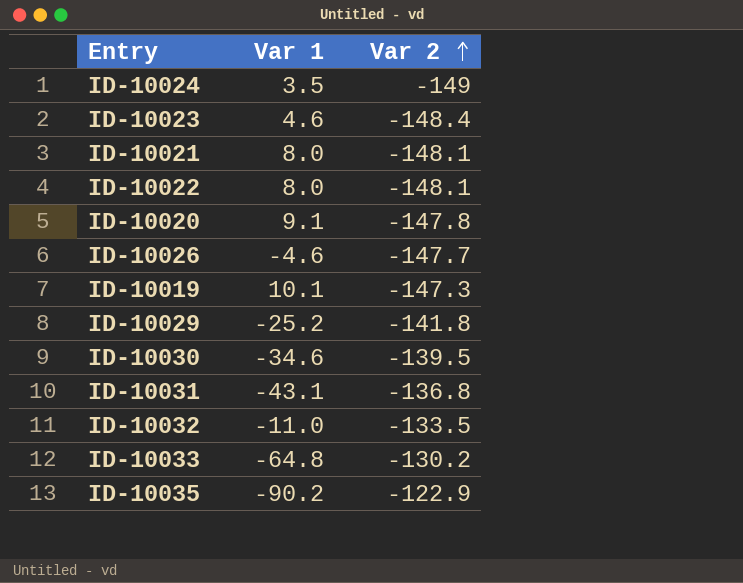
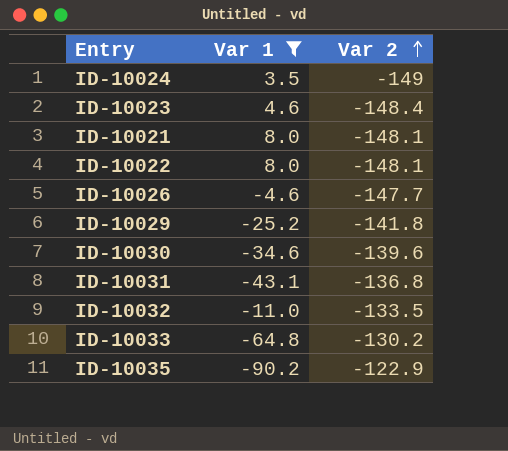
filter: none -> Var 1 <= 8.0
ID-10030 | Var 2: -139.5 -> -139.6

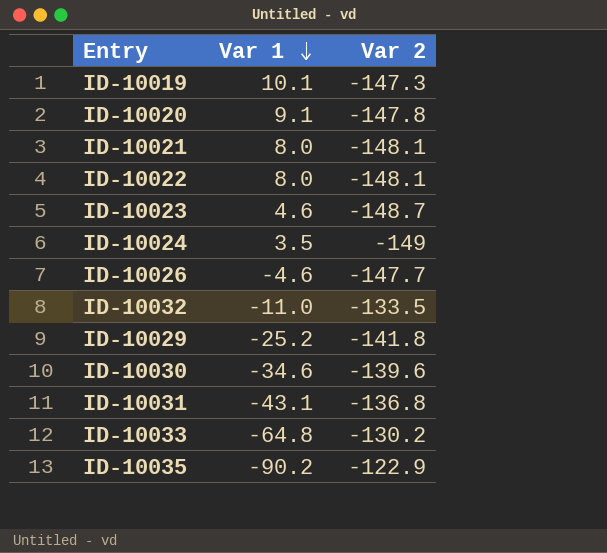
filter: Var 1 <= 8.0 -> none
row order: Var 2 ascending -> Var 1 descending
ID-10023 | Var 2: -148.4 -> -148.7

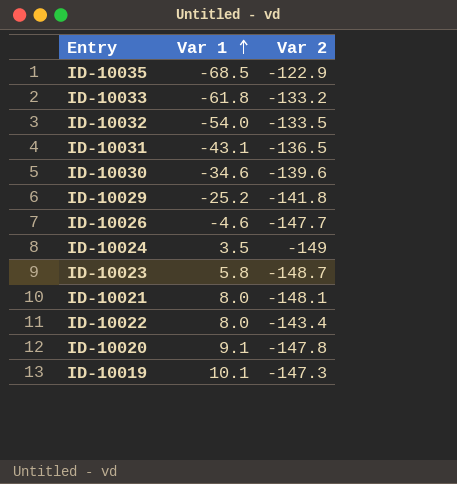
row order: Var 1 descending -> Var 1 ascending
ID-10035 | Var 1: -90.2 -> -68.5
ID-10033 | Var 1: -64.8 -> -61.8
ID-10033 | Var 2: -130.2 -> -133.2
ID-10032 | Var 1: -11.0 -> -54.0
ID-10031 | Var 2: -136.8 -> -136.5
ID-10023 | Var 1: 4.6 -> 5.8
ID-10022 | Var 2: -148.1 -> -143.4

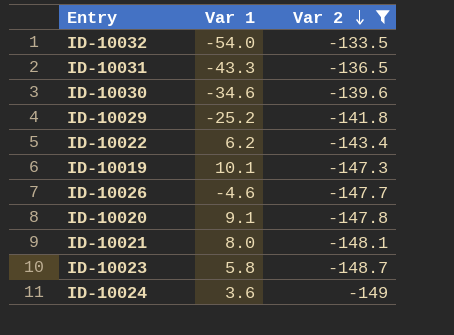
filter: none -> Var 2 <= -133.5
row order: Var 1 ascending -> Var 2 descending
ID-10031 | Var 1: -43.1 -> -43.3
ID-10022 | Var 1: 8.0 -> 6.2
ID-10024 | Var 1: 3.5 -> 3.6

